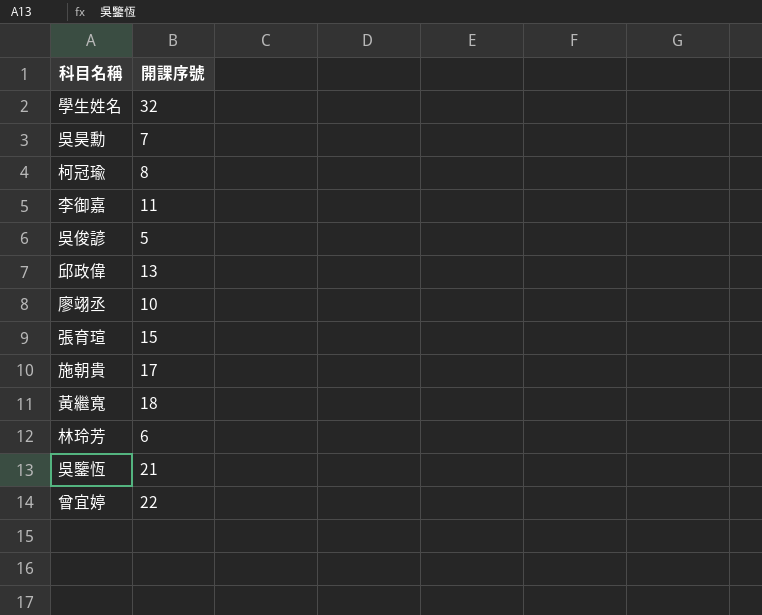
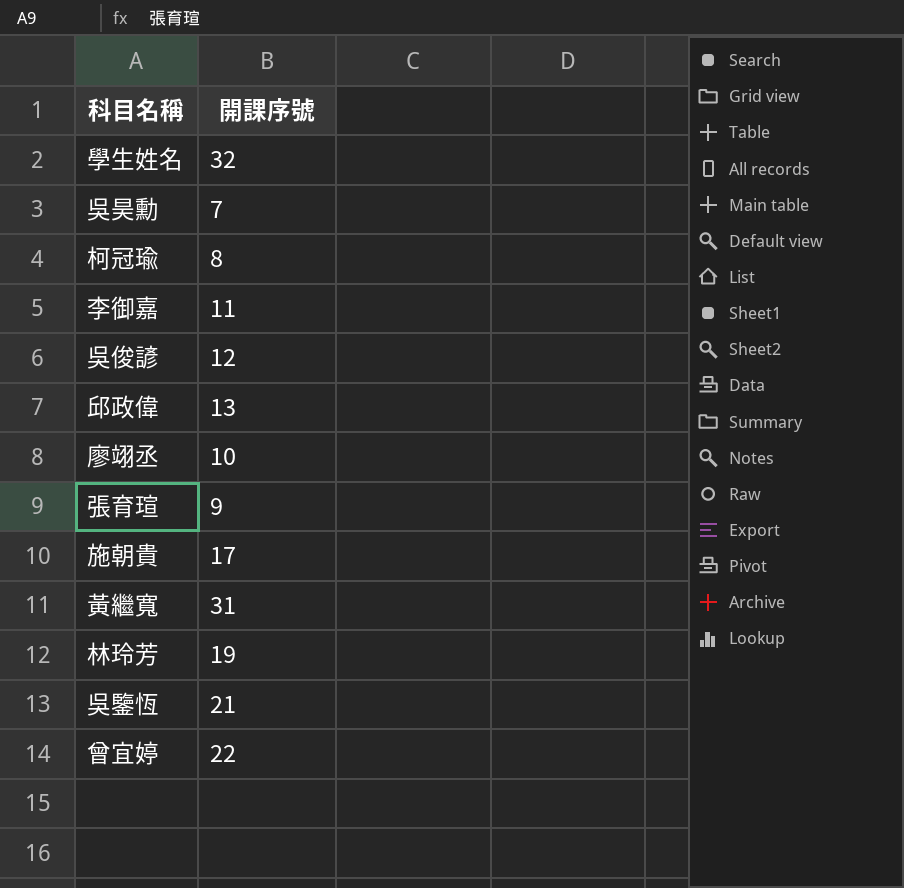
吳俊諺 | 開課序號: 5 -> 12
張育瑄 | 開課序號: 15 -> 9
黃繼寬 | 開課序號: 18 -> 31
林玲芳 | 開課序號: 6 -> 19

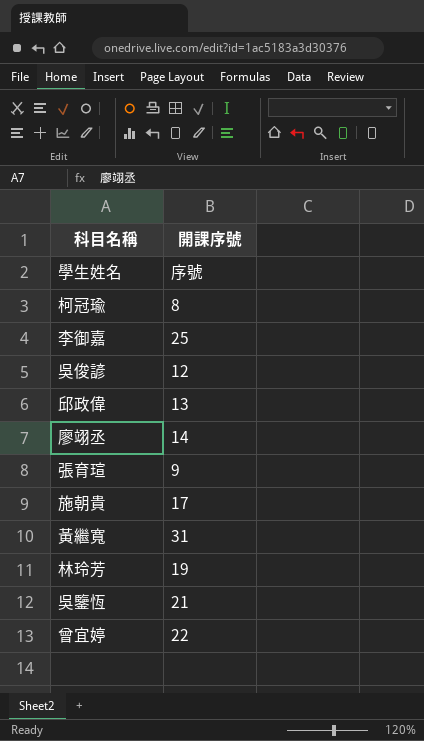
row 吳昊勳: 7 -> none
學生姓名 | 開課序號: 32 -> 序號
李御嘉 | 開課序號: 11 -> 25
廖翊丞 | 開課序號: 10 -> 14

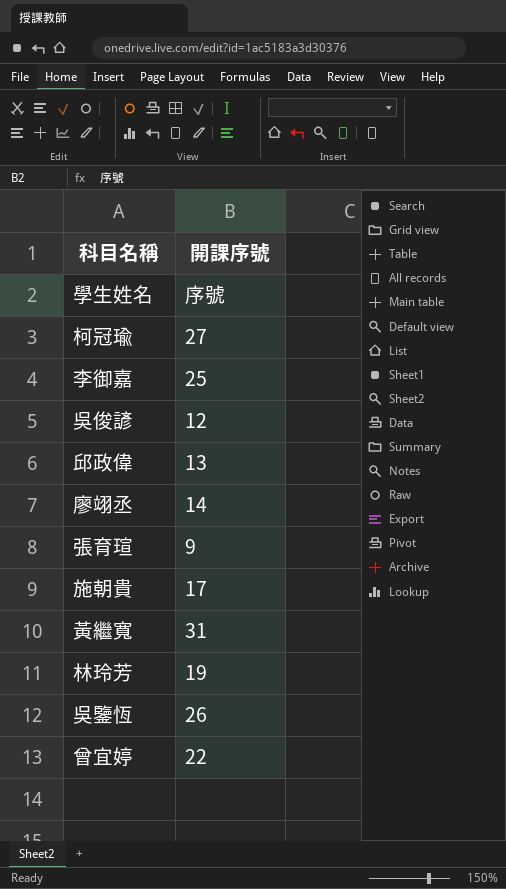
柯冠瑜 | 開課序號: 8 -> 27
吳鑒恆 | 開課序號: 21 -> 26

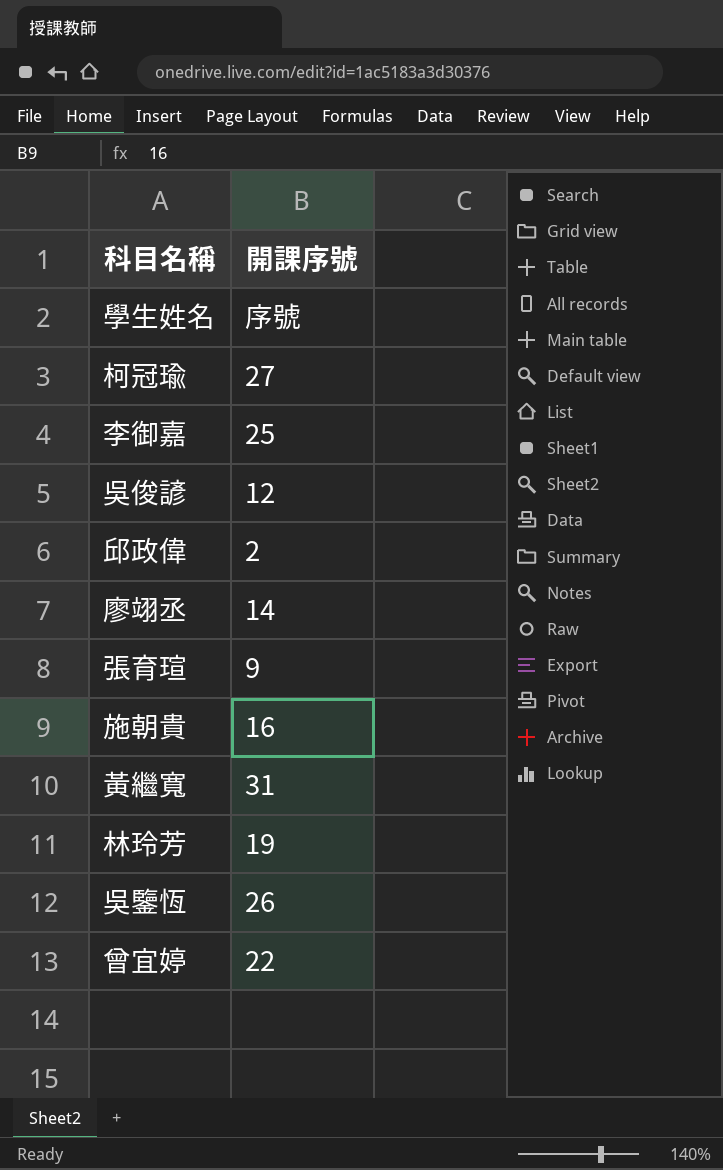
邱政偉 | 開課序號: 13 -> 2
施朝貴 | 開課序號: 17 -> 16

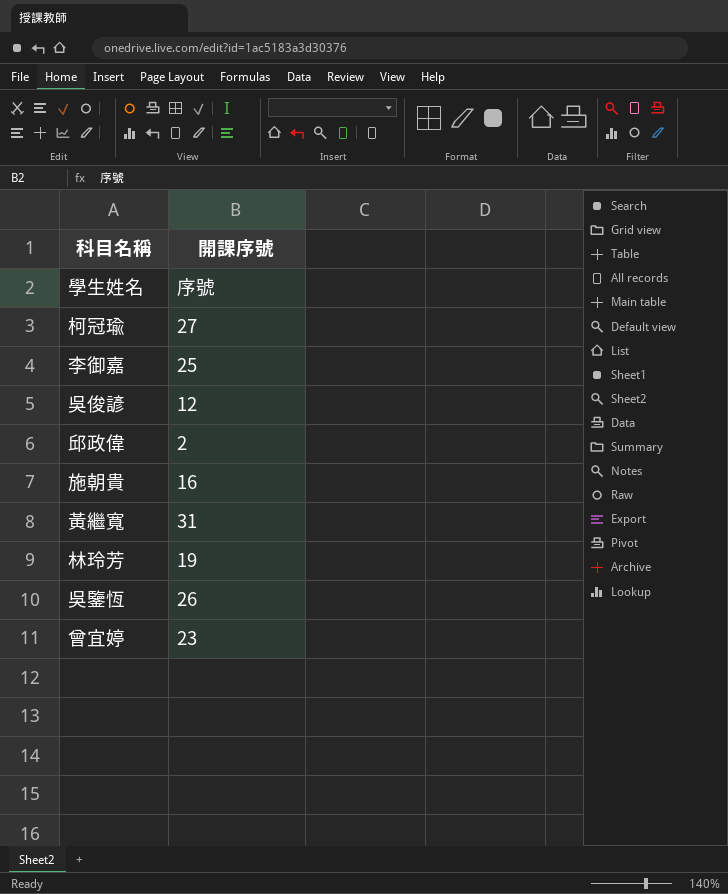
row 廖翊丞: 14 -> none
row 張育瑄: 9 -> none
曾宜婷 | 開課序號: 22 -> 23

